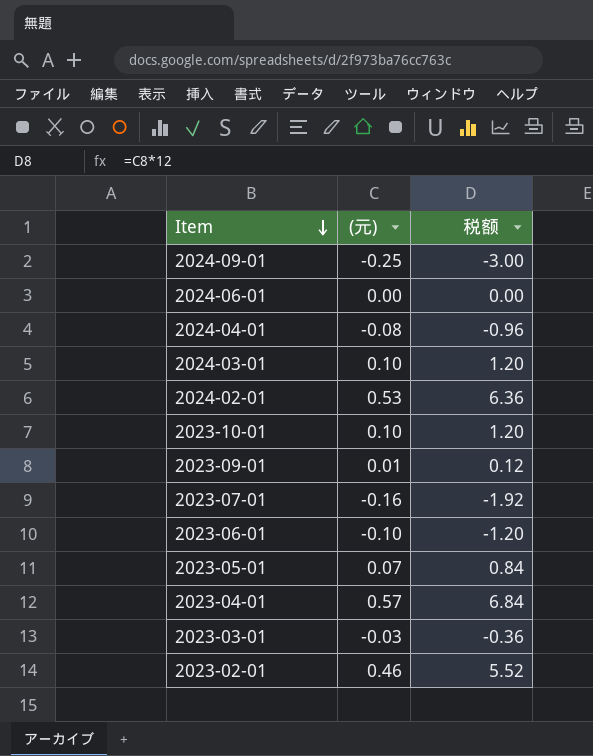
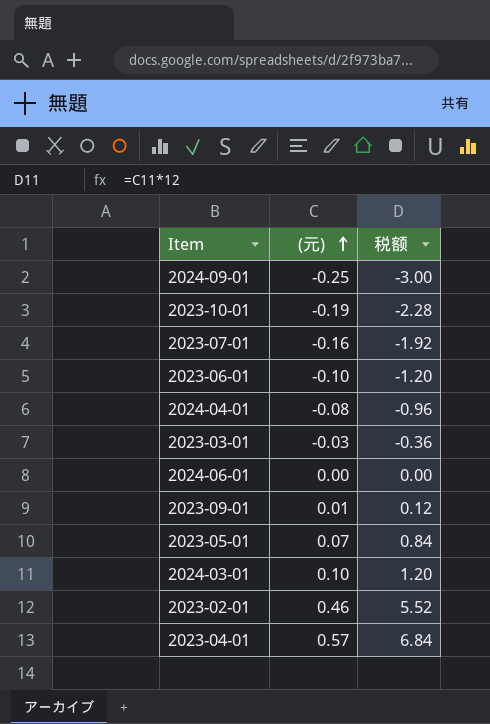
row order: Item descending -> (元) ascending
row 2024-02-01: 0.53 | 6.36 -> none
2023-10-01 | (元): 0.10 -> -0.19
2023-10-01 | 税额: 1.20 -> -2.28

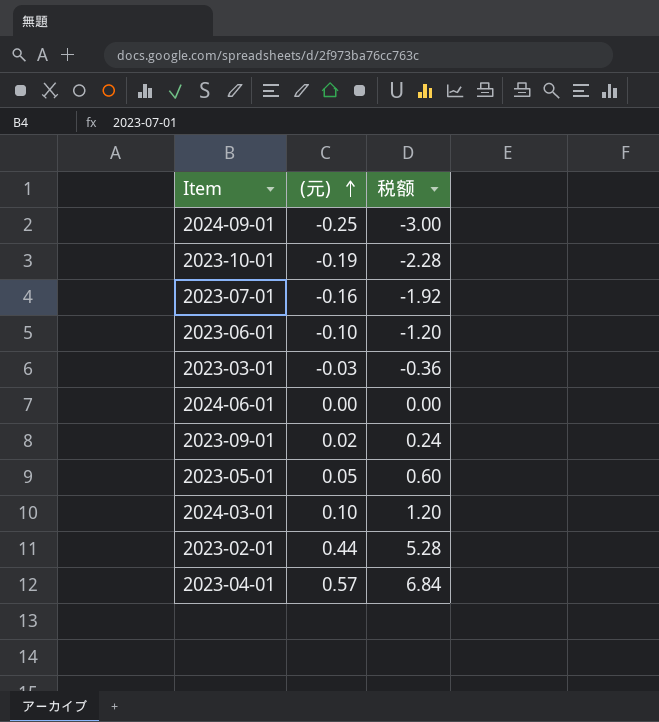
row 2024-04-01: -0.08 | -0.96 -> none
2023-09-01 | (元): 0.01 -> 0.02
2023-09-01 | 税额: 0.12 -> 0.24
2023-05-01 | (元): 0.07 -> 0.05
2023-05-01 | 税额: 0.84 -> 0.60
2023-02-01 | (元): 0.46 -> 0.44
2023-02-01 | 税额: 5.52 -> 5.28

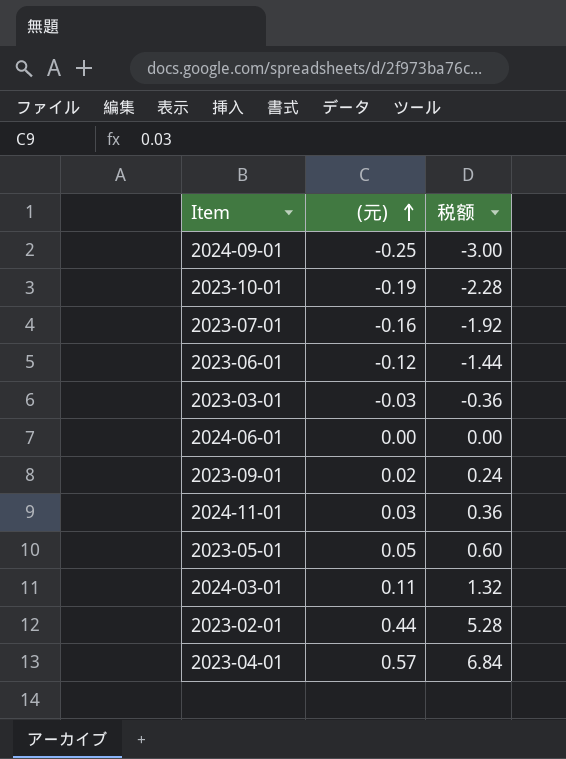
2023-06-01 | (元): -0.10 -> -0.12
2023-06-01 | 税额: -1.20 -> -1.44
row 2024-11-01: none -> 0.03 | 0.36
2024-03-01 | (元): 0.10 -> 0.11
2024-03-01 | 税额: 1.20 -> 1.32

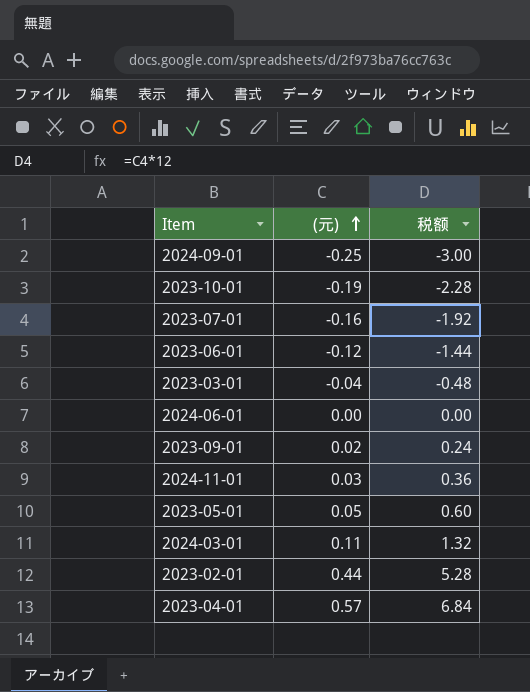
2023-03-01 | (元): -0.03 -> -0.04
2023-03-01 | 税额: -0.36 -> -0.48

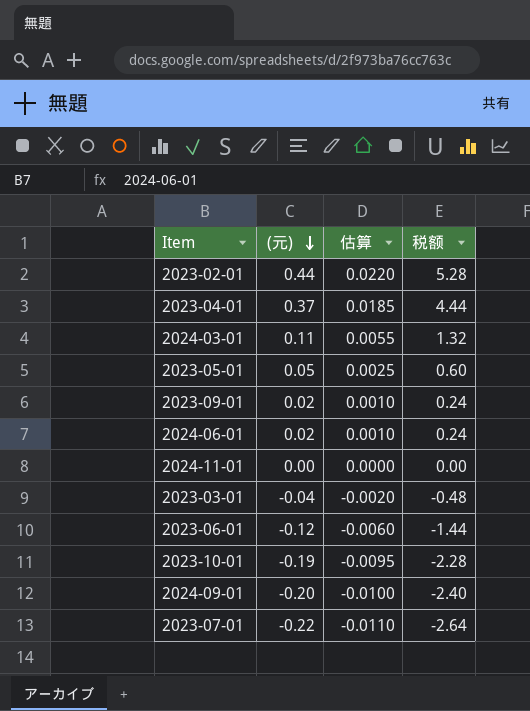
row order: (元) ascending -> (元) descending
column 估算 | formula: none -> [(元)] * 0.05
2023-04-01 | (元): 0.57 -> 0.37
2023-04-01 | 税额: 6.84 -> 4.44
2024-06-01 | (元): 0.00 -> 0.02
2024-06-01 | 税额: 0.00 -> 0.24
2024-11-01 | (元): 0.03 -> 0.00
2024-11-01 | 税额: 0.36 -> 0.00
2024-09-01 | (元): -0.25 -> -0.20
2024-09-01 | 税额: -3.00 -> -2.40
2023-07-01 | (元): -0.16 -> -0.22
2023-07-01 | 税额: -1.92 -> -2.64

